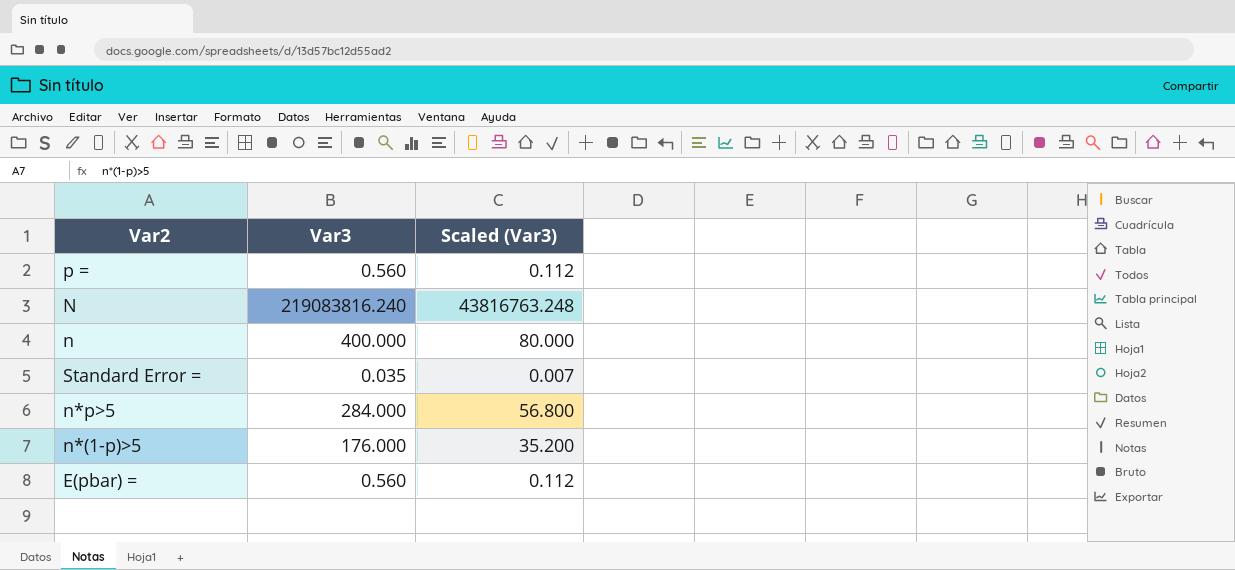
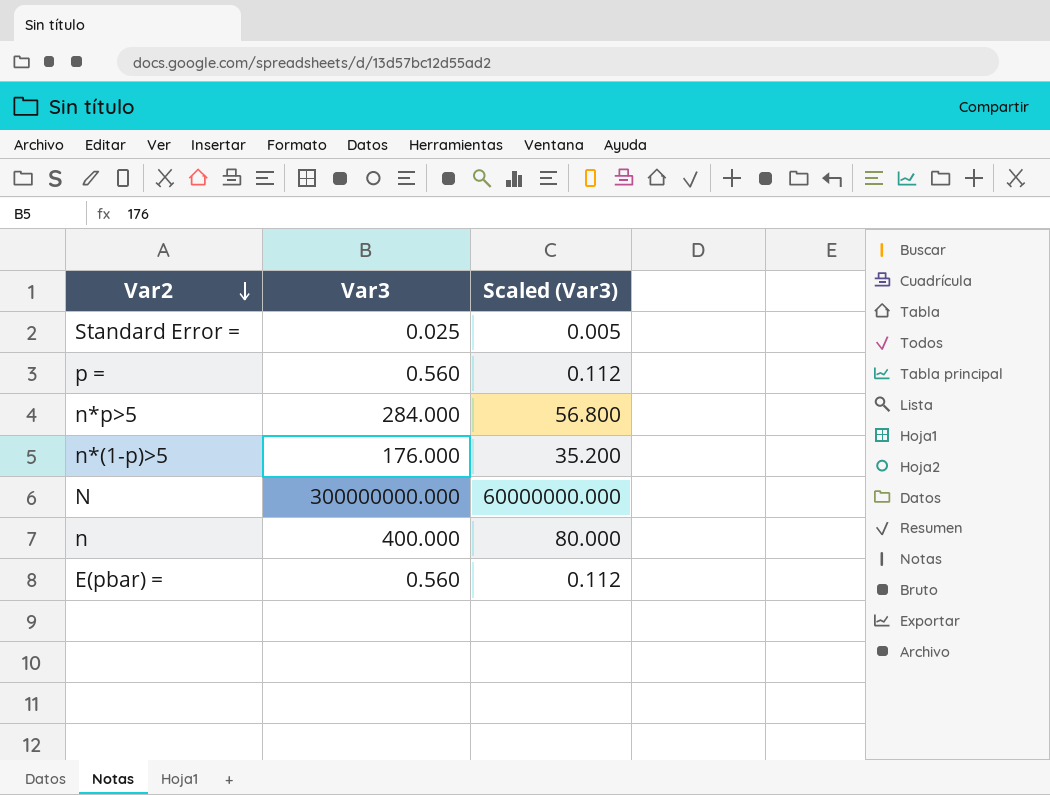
row order: none -> Var2 descending
Standard Error = | Var3: 0.035 -> 0.025
Standard Error = | Scaled (Var3): 0.007 -> 0.005
N | Var3: 219083816.240 -> 300000000.000
N | Scaled (Var3): 43816763.248 -> 60000000.000

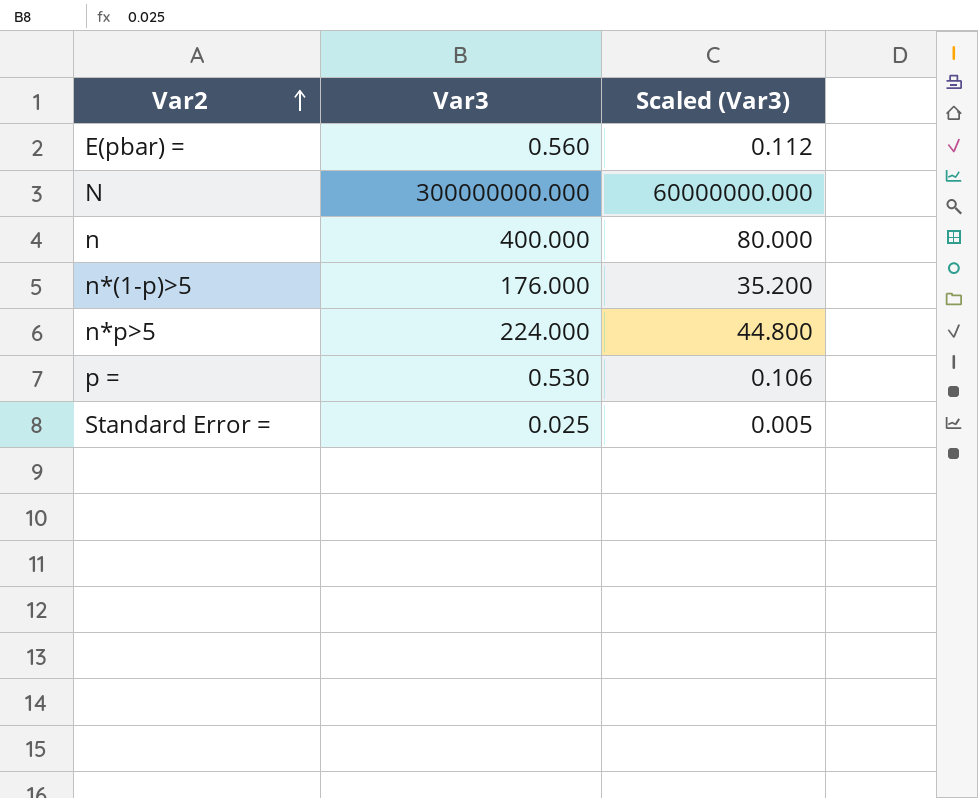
row order: Var2 descending -> Var2 ascending
n*p>5 | Var3: 284.000 -> 224.000
n*p>5 | Scaled (Var3): 56.800 -> 44.800
p = | Var3: 0.560 -> 0.530
p = | Scaled (Var3): 0.112 -> 0.106

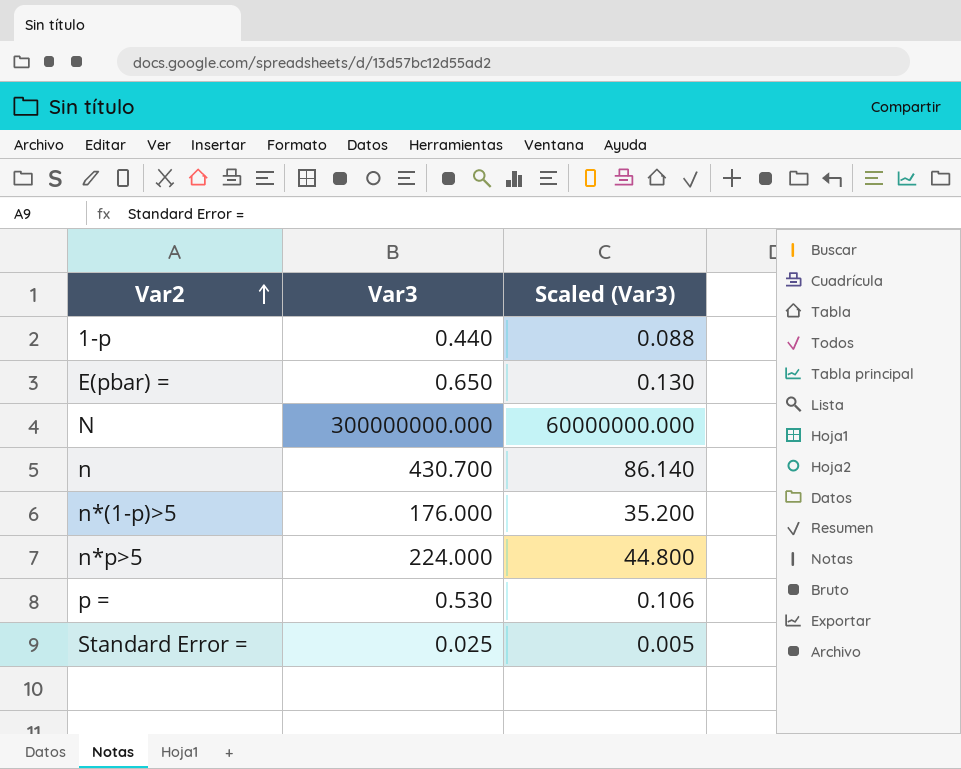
row 1-p: none -> 0.440 | 0.088
E(pbar) = | Var3: 0.560 -> 0.650
E(pbar) = | Scaled (Var3): 0.112 -> 0.130
n | Var3: 400.000 -> 430.700
n | Scaled (Var3): 80.000 -> 86.140

